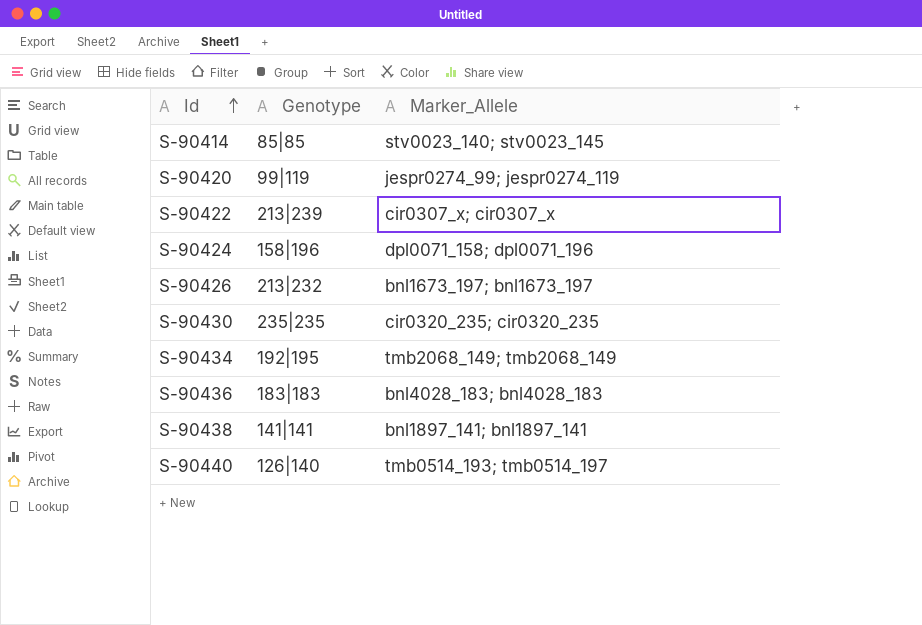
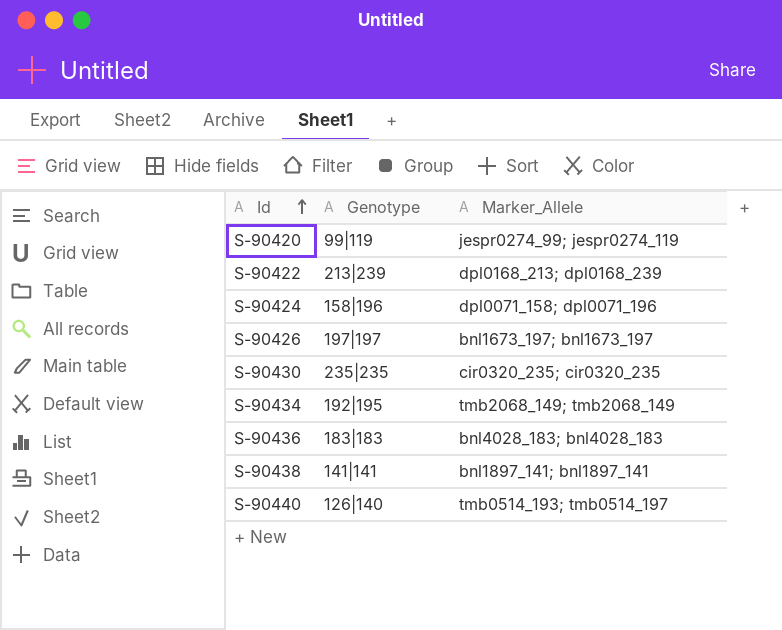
row S-90414: 85|85 | stv0023_140; stv0023_145 -> none
S-90422 | Marker_Allele: cir0307_x; cir0307_x -> dpl0168_213; dpl0168_239
S-90426 | Genotype: 213|232 -> 197|197

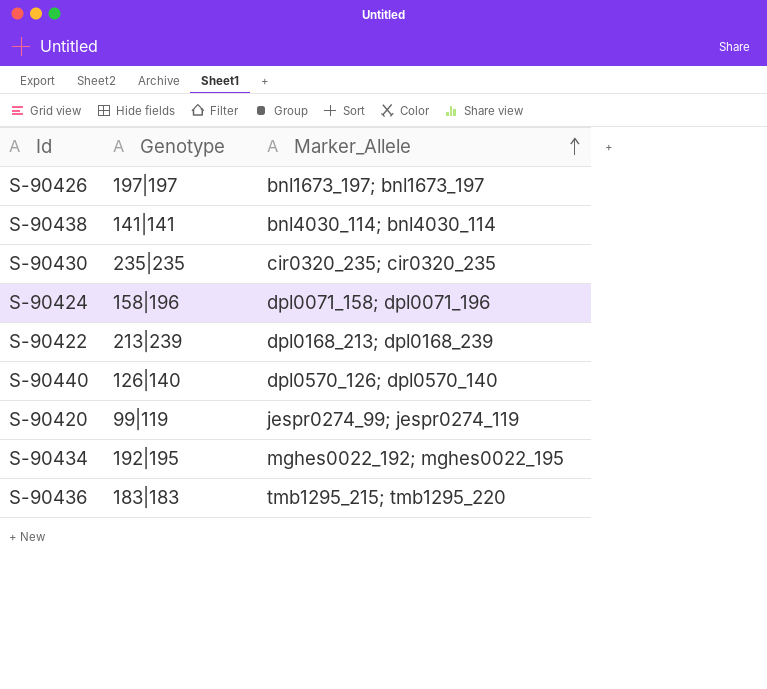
row order: Id ascending -> Marker_Allele ascending
S-90438 | Marker_Allele: bnl1897_141; bnl1897_141 -> bnl4030_114; bnl4030_114
S-90440 | Marker_Allele: tmb0514_193; tmb0514_197 -> dpl0570_126; dpl0570_140
S-90434 | Marker_Allele: tmb2068_149; tmb2068_149 -> mghes0022_192; mghes0022_195
S-90436 | Marker_Allele: bnl4028_183; bnl4028_183 -> tmb1295_215; tmb1295_220

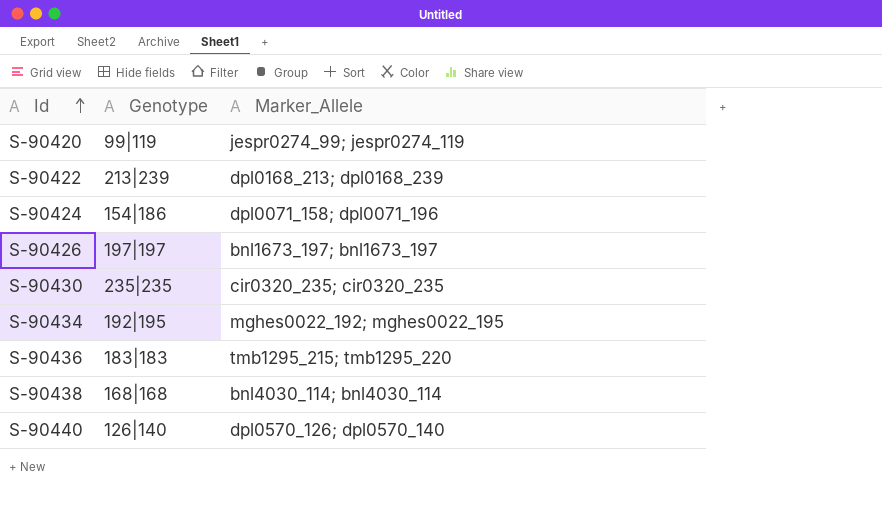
row order: Marker_Allele ascending -> Id ascending
S-90424 | Genotype: 158|196 -> 154|186
S-90438 | Genotype: 141|141 -> 168|168

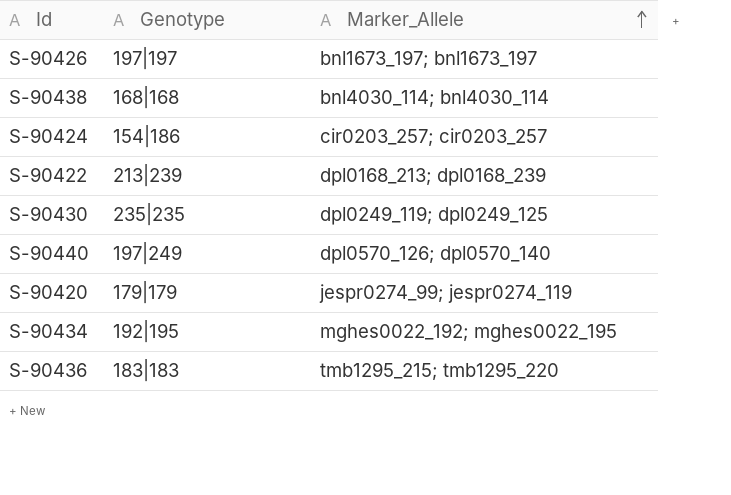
row order: Id ascending -> Marker_Allele ascending
S-90424 | Marker_Allele: dpl0071_158; dpl0071_196 -> cir0203_257; cir0203_257
S-90430 | Marker_Allele: cir0320_235; cir0320_235 -> dpl0249_119; dpl0249_125
S-90440 | Genotype: 126|140 -> 197|249
S-90420 | Genotype: 99|119 -> 179|179

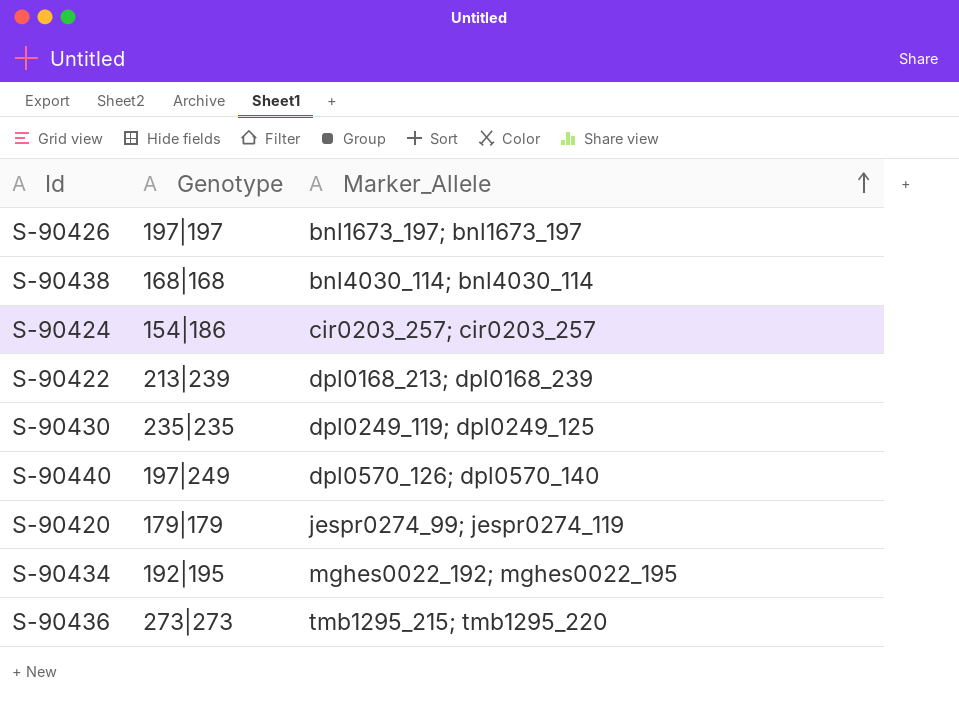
S-90436 | Genotype: 183|183 -> 273|273

